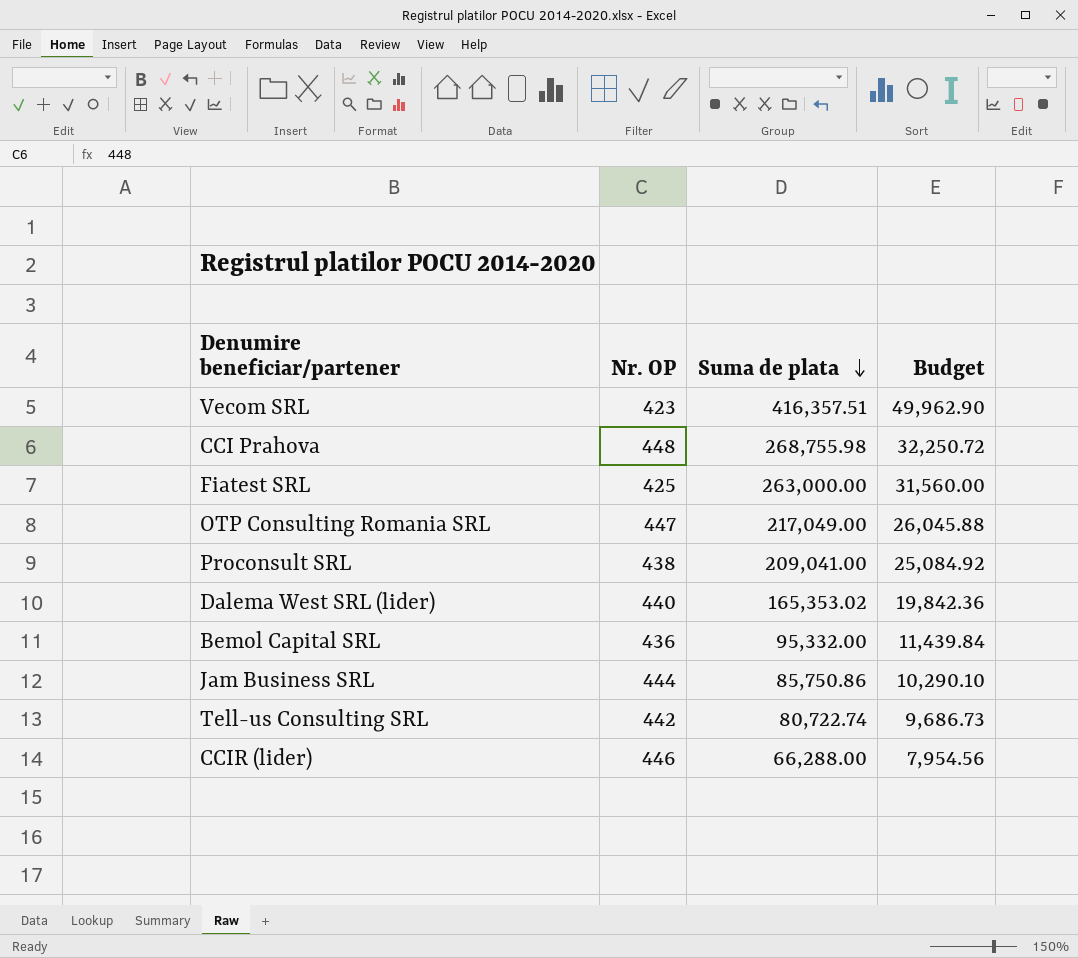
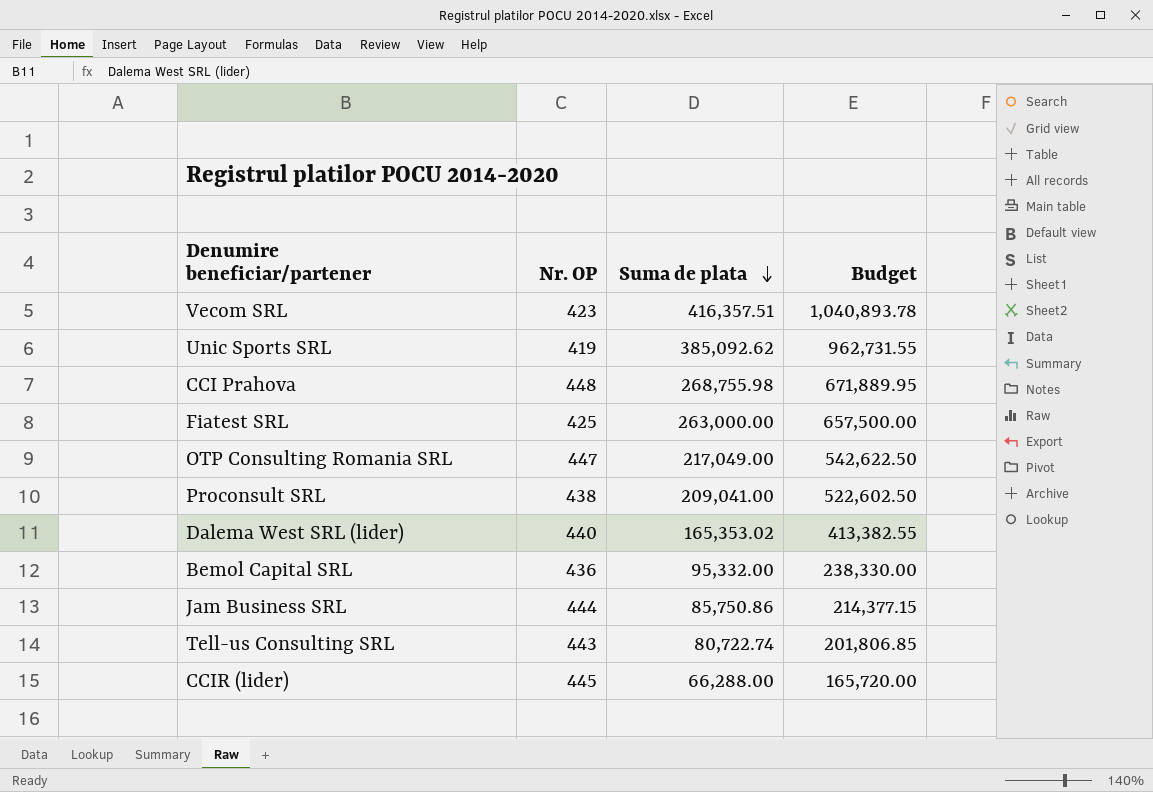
column Budget | formula: [Suma de plata] * 0.12 -> [Suma de plata] * 2.5
row Unic Sports SRL: none -> 419 | 385,092.62 | 962,731.55
Tell-us Consulting SRL | Nr. OP: 442 -> 443
CCIR (lider) | Nr. OP: 446 -> 445

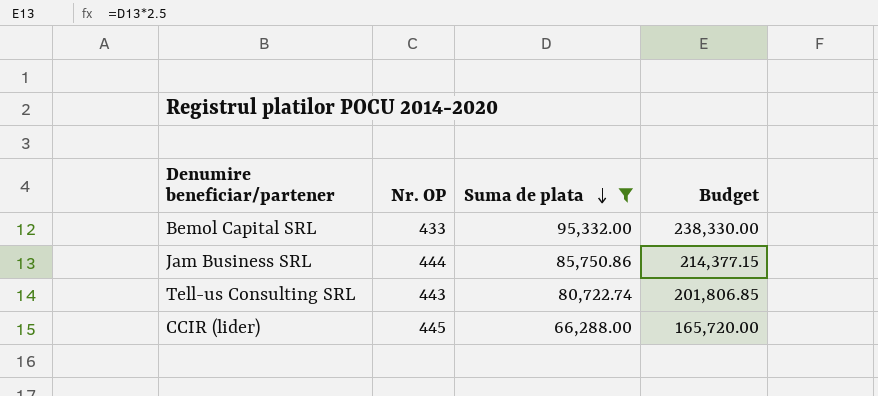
filter: none -> Suma de plata <= 95,332.00
Bemol Capital SRL | Nr. OP: 436 -> 433

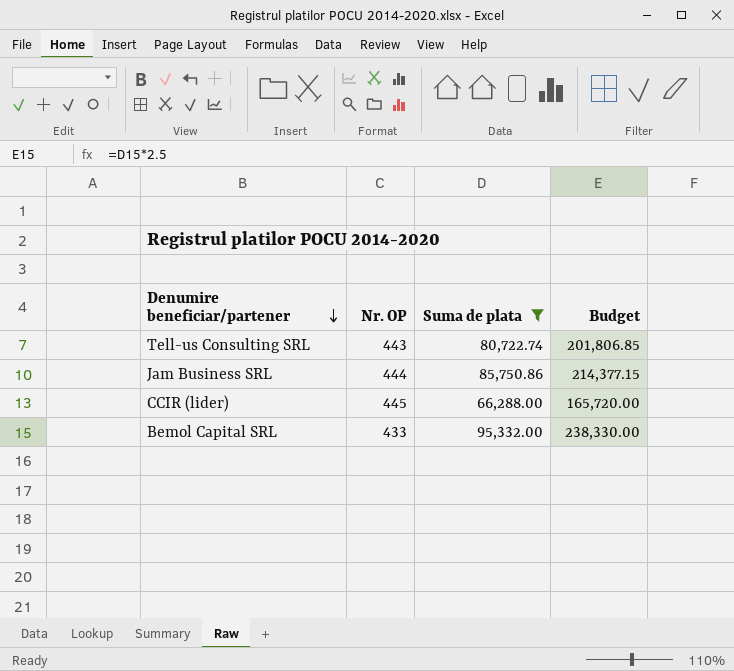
row order: Suma de plata descending -> Denumire beneficiar/partener descending

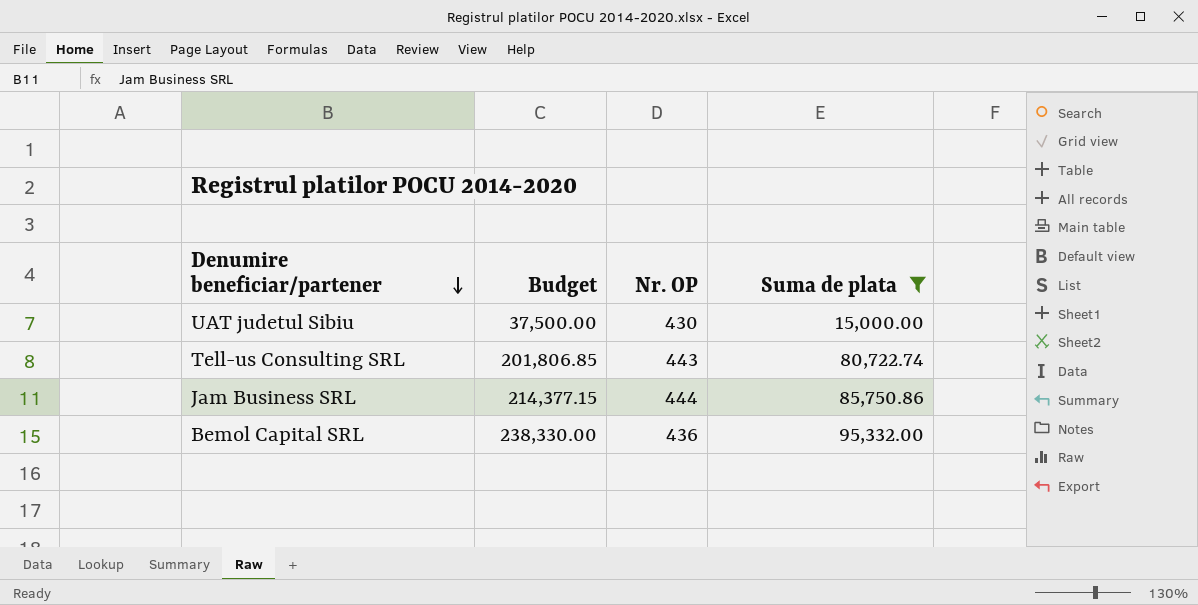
column Budget | position: 4 -> 2
row CCIR (lider): 445 | 66,288.00 | 165,720.00 -> none
row UAT judetul Sibiu: none -> 37,500.00 | 430 | 15,000.00
Bemol Capital SRL | Nr. OP: 433 -> 436

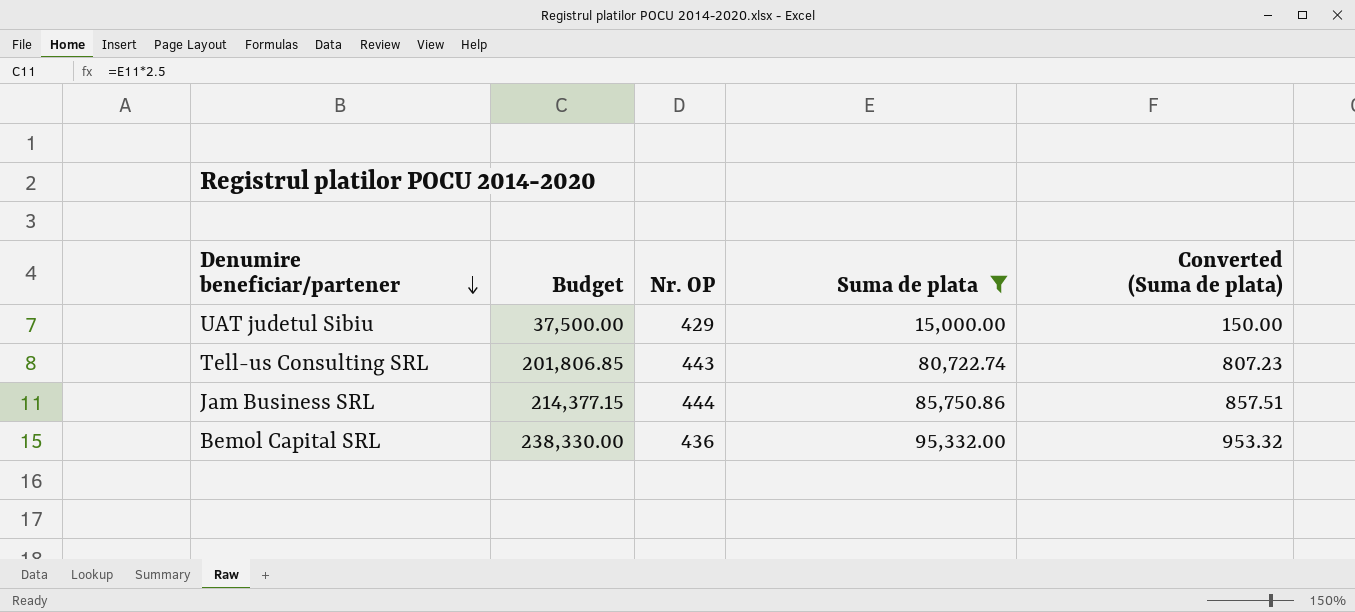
column Converted (Suma de plata) | formula: none -> [Suma de plata] * 0.01
UAT judetul Sibiu | Nr. OP: 430 -> 429

